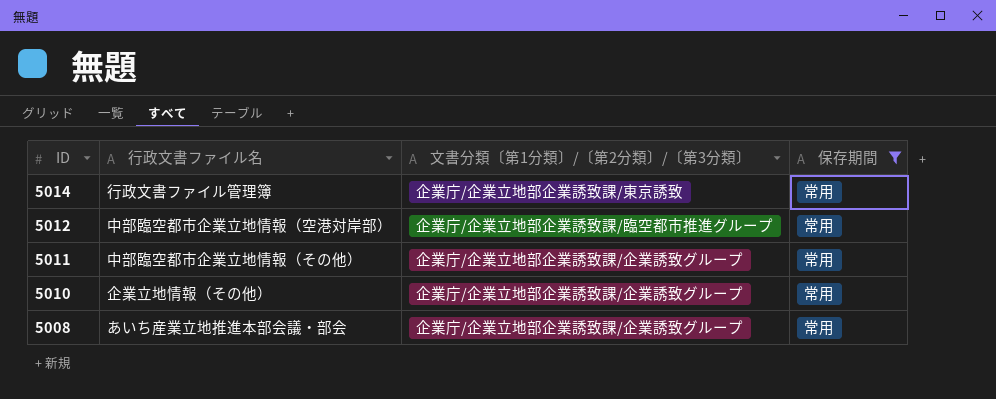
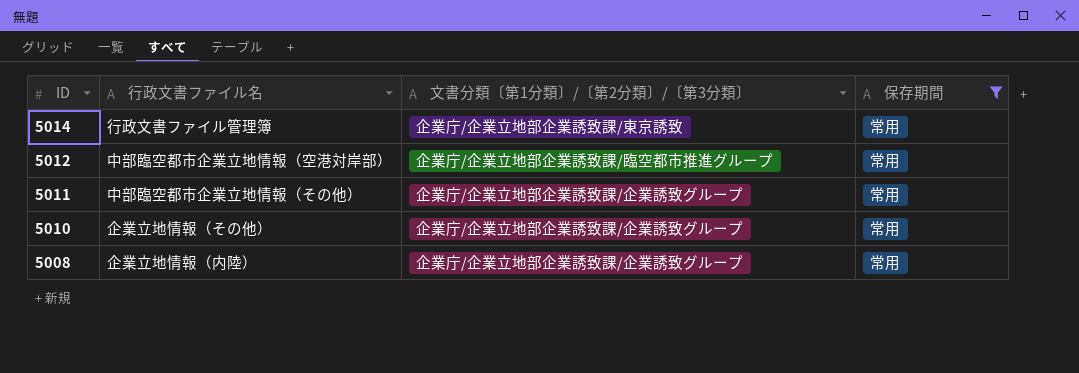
5008 | 行政文書ファイル名: あいち産業立地推進本部会議・部会 -> 企業立地情報（内陸）

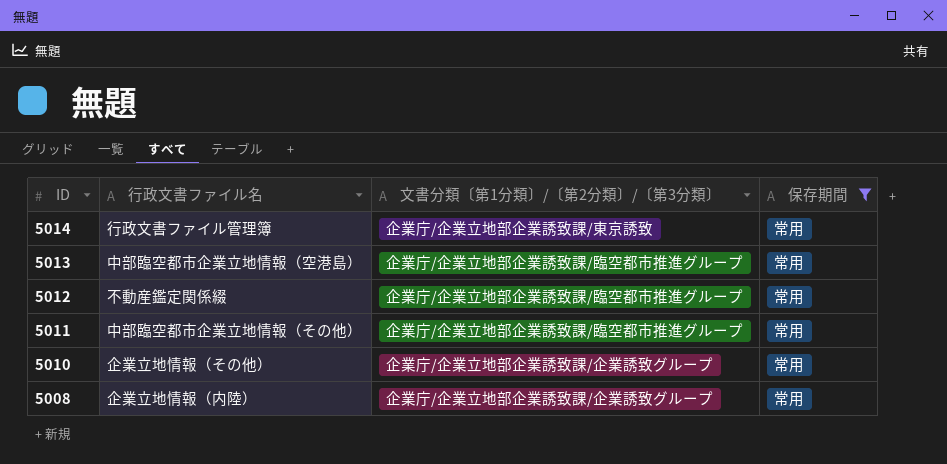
row 5013: none -> 中部臨空都市企業立地情報（空港島） | 企業庁/企業立地部企業誘致課/臨空都市推進グループ | 常用
5012 | 行政文書ファイル名: 中部臨空都市企業立地情報（空港対岸部） -> 不動産鑑定関係綴
5011 | 文書分類〔第1分類〕/〔第2分類〕/〔第3分類〕: 企業庁/企業立地部企業誘致課/企業誘致グループ -> 企業庁/企業立地部企業誘致課/臨空都市推進グループ

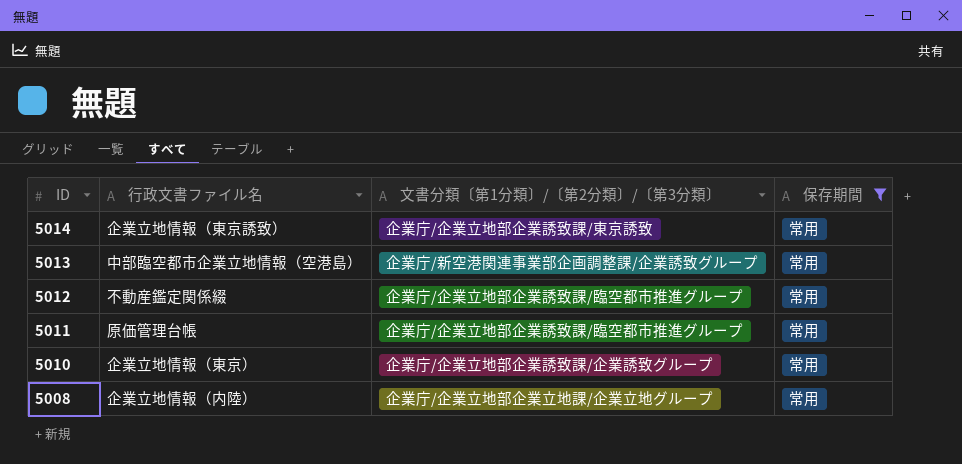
5014 | 行政文書ファイル名: 行政文書ファイル管理簿 -> 企業立地情報（東京誘致）
5013 | 文書分類〔第1分類〕/〔第2分類〕/〔第3分類〕: 企業庁/企業立地部企業誘致課/臨空都市推進グループ -> 企業庁/新空港関連事業部企画調整課/企業誘致グループ
5011 | 行政文書ファイル名: 中部臨空都市企業立地情報（その他） -> 原価管理台帳
5010 | 行政文書ファイル名: 企業立地情報（その他） -> 企業立地情報（東京）
5008 | 文書分類〔第1分類〕/〔第2分類〕/〔第3分類〕: 企業庁/企業立地部企業誘致課/企業誘致グループ -> 企業庁/企業立地部企業立地課/企業立地グループ

